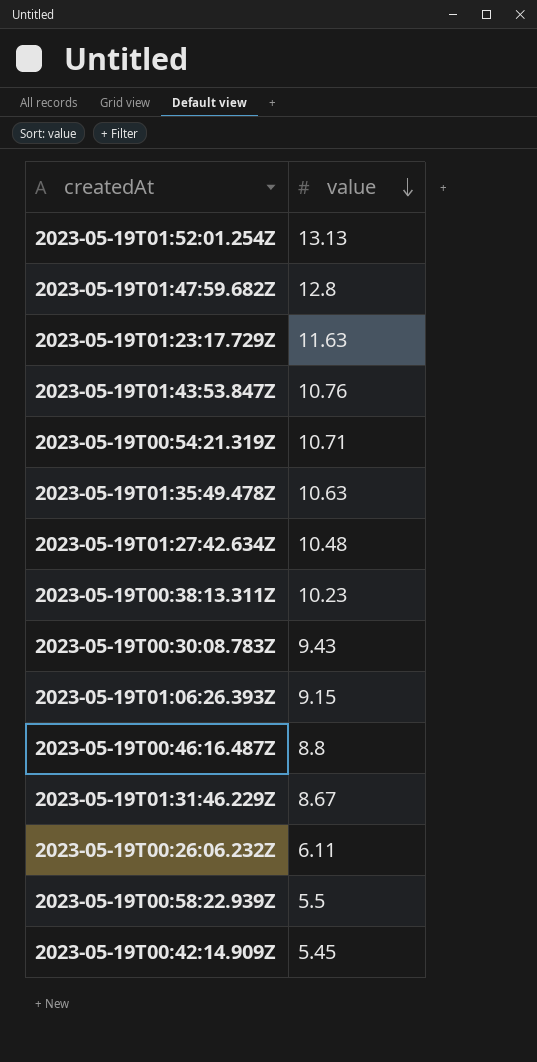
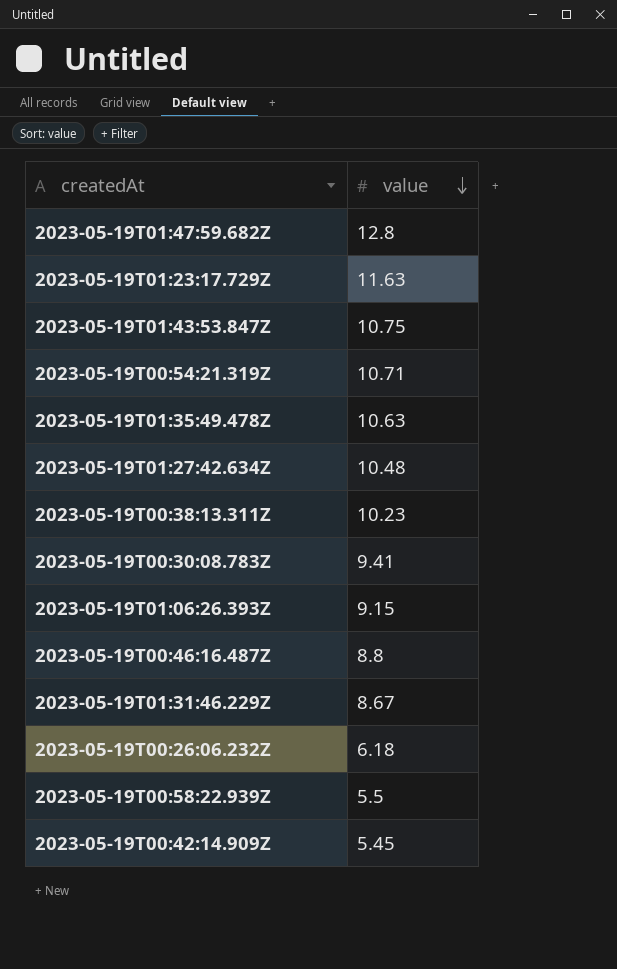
row 2023-05-19T01:52:01.254Z: 13.13 -> none
2023-05-19T01:43:53.847Z | value: 10.76 -> 10.75
2023-05-19T00:30:08.783Z | value: 9.43 -> 9.41
2023-05-19T00:26:06.232Z | value: 6.11 -> 6.18

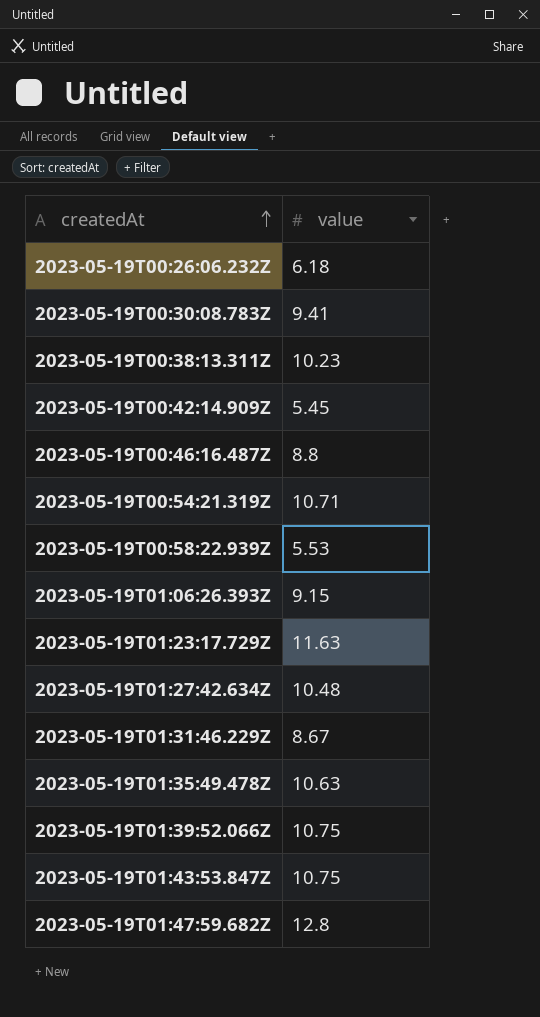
row order: value descending -> createdAt ascending
2023-05-19T00:58:22.939Z | value: 5.5 -> 5.53
row 2023-05-19T01:39:52.066Z: none -> 10.75

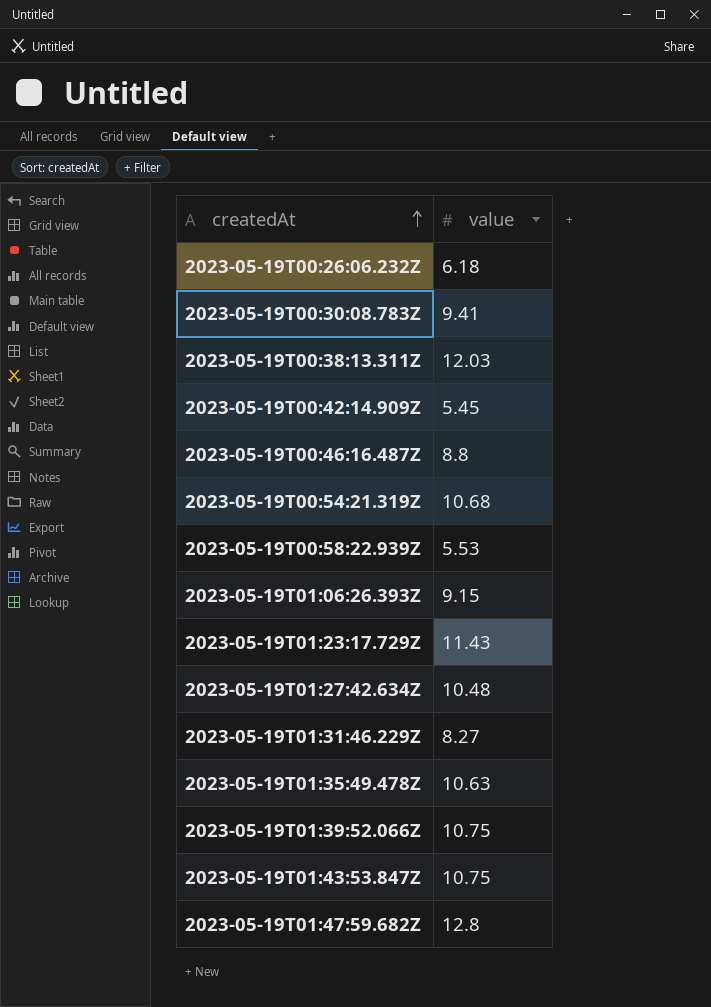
2023-05-19T00:38:13.311Z | value: 10.23 -> 12.03
2023-05-19T00:54:21.319Z | value: 10.71 -> 10.68
2023-05-19T01:23:17.729Z | value: 11.63 -> 11.43
2023-05-19T01:31:46.229Z | value: 8.67 -> 8.27

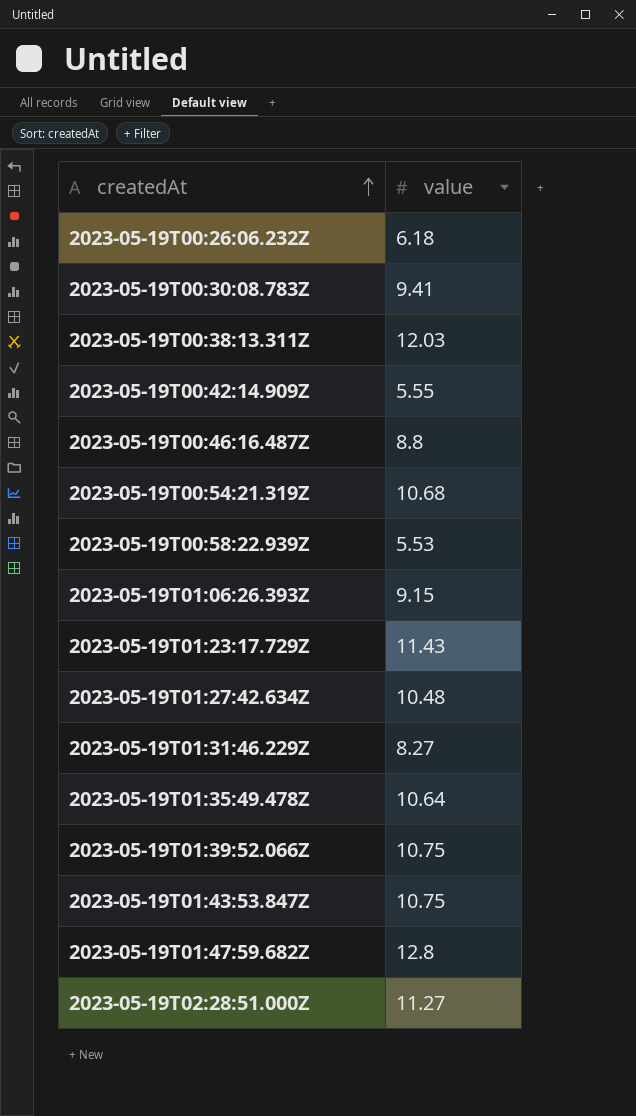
2023-05-19T00:42:14.909Z | value: 5.45 -> 5.55
2023-05-19T01:35:49.478Z | value: 10.63 -> 10.64
row 2023-05-19T02:28:51.000Z: none -> 11.27

